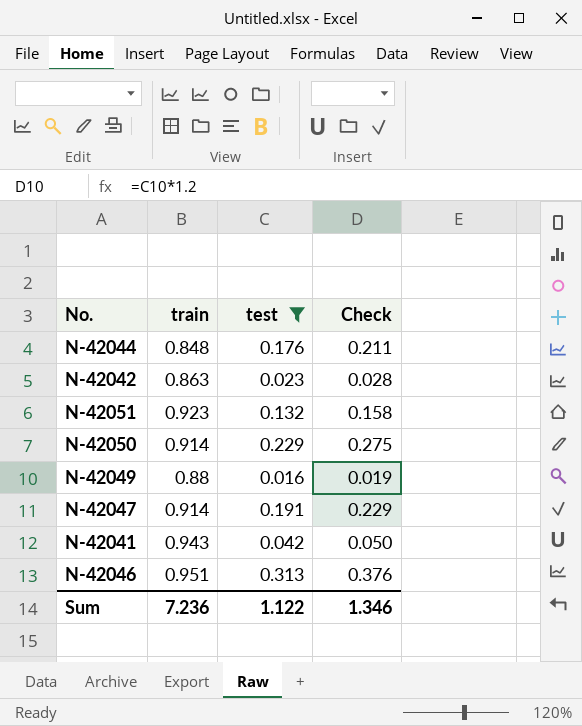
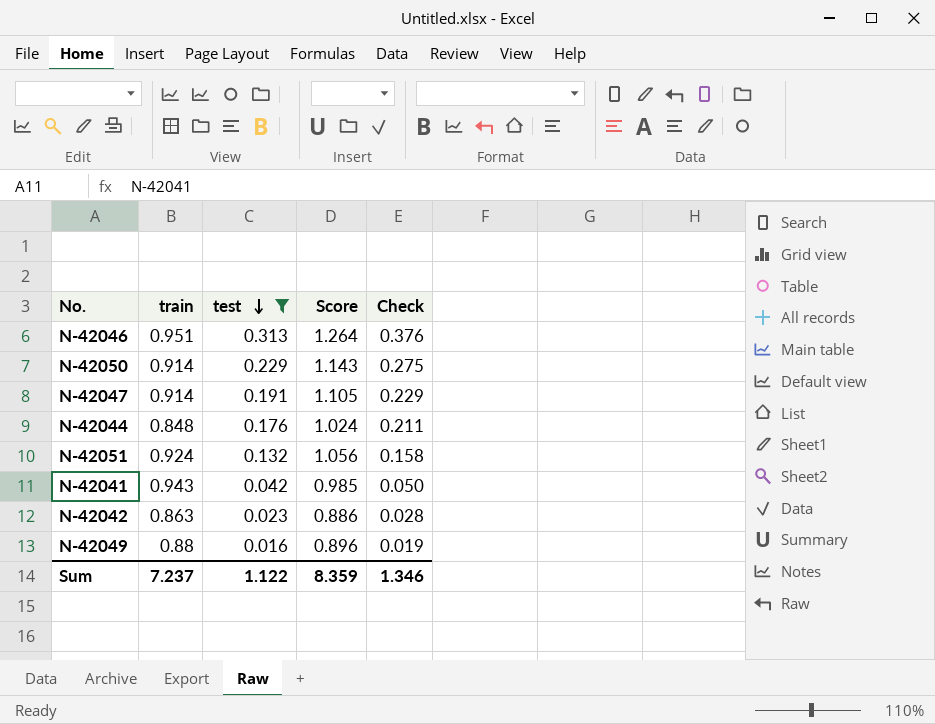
row order: none -> test descending
column Score | formula: none -> [train] + [test]
N-42051 | train: 0.923 -> 0.924
Sum | train: 7.236 -> 7.237

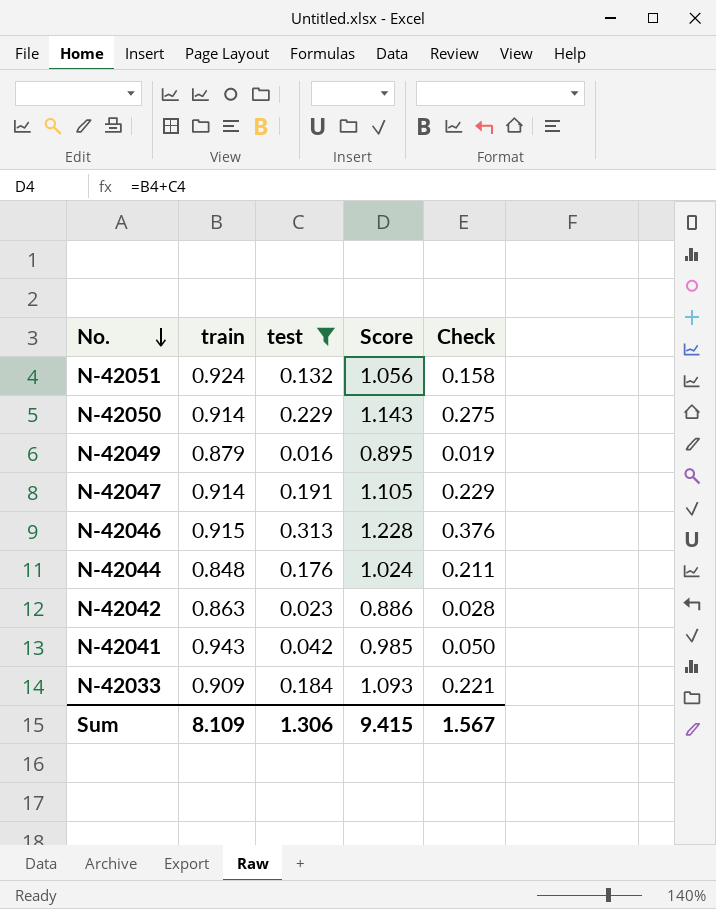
row order: test descending -> No. descending
N-42049 | train: 0.88 -> 0.879
N-42049 | Score: 0.896 -> 0.895
N-42046 | train: 0.951 -> 0.915
N-42046 | Score: 1.264 -> 1.228
row N-42033: none -> 0.909 | 0.184 | 1.093 | 0.221
Sum | train: 7.237 -> 8.109
Sum | test: 1.122 -> 1.306
Sum | Score: 8.359 -> 9.415
Sum | Check: 1.346 -> 1.567

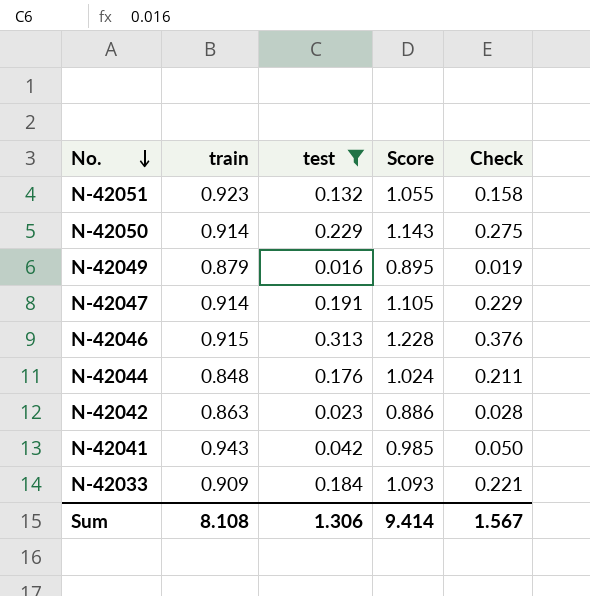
N-42051 | train: 0.924 -> 0.923
N-42051 | Score: 1.056 -> 1.055
Sum | train: 8.109 -> 8.108
Sum | Score: 9.415 -> 9.414

